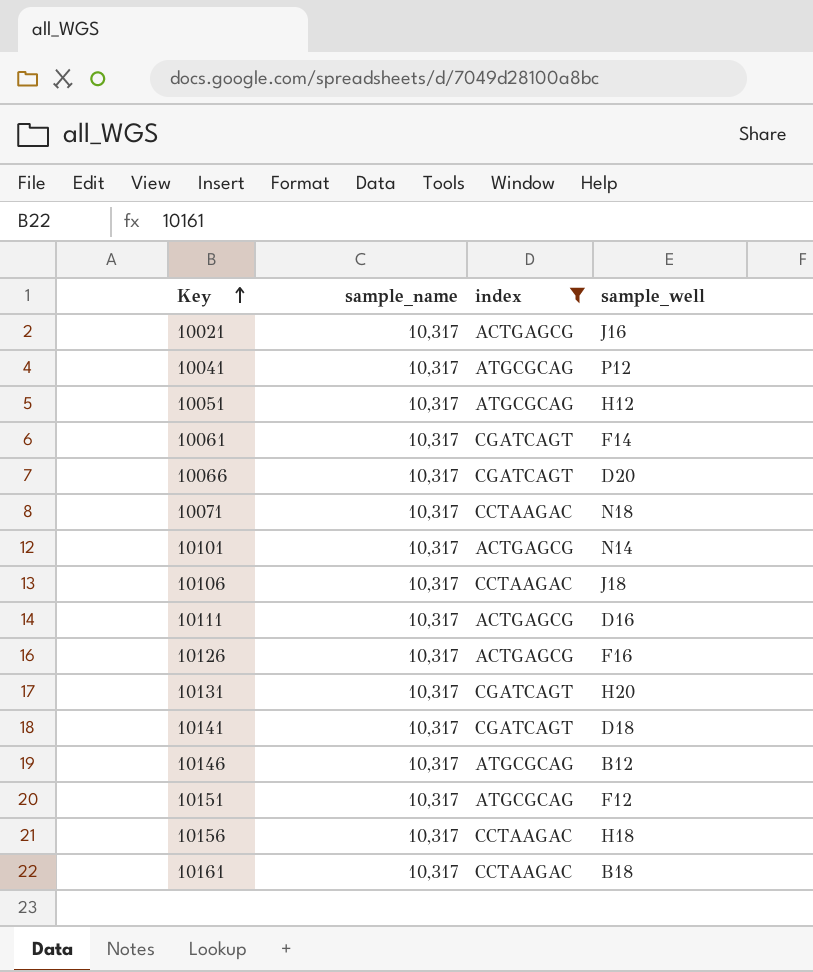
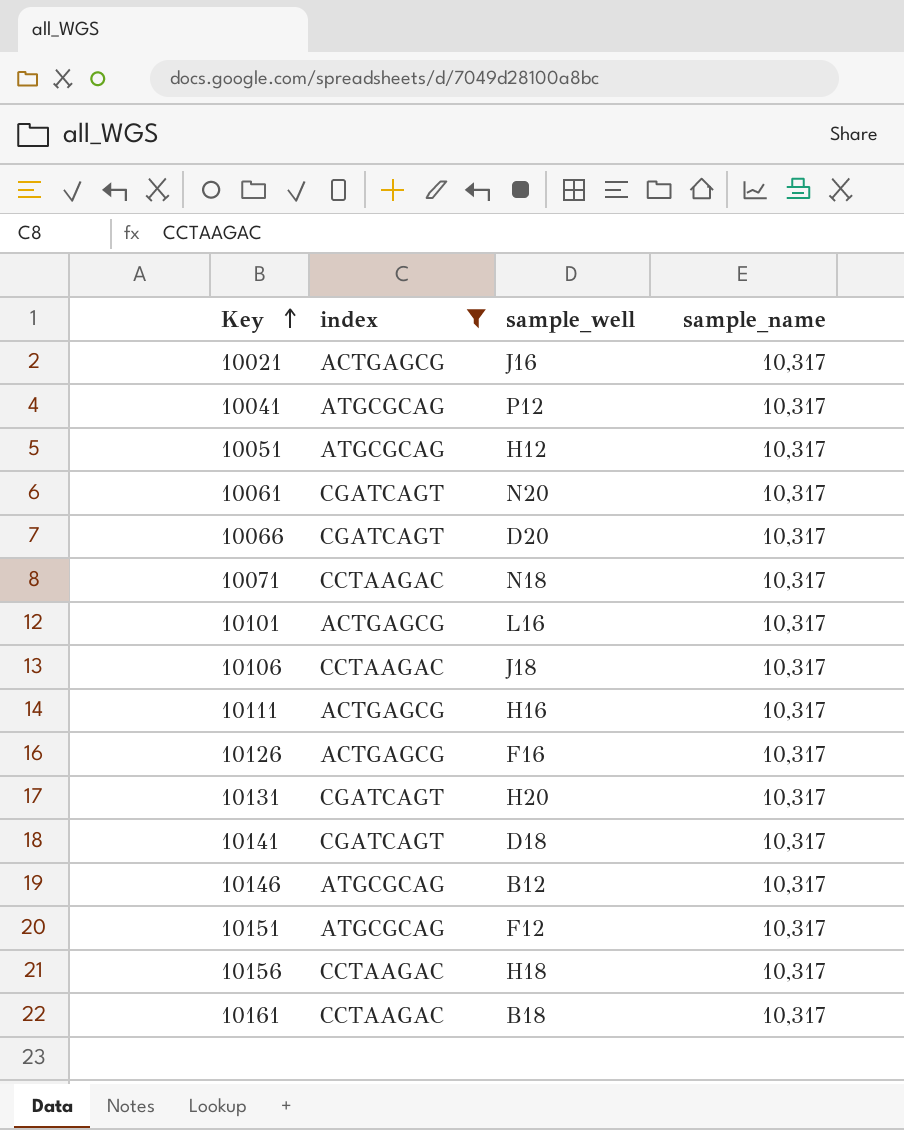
column sample_name | position: 2 -> 4
10061 | sample_well: F14 -> N20
10101 | sample_well: N14 -> L16
10111 | sample_well: D16 -> H16

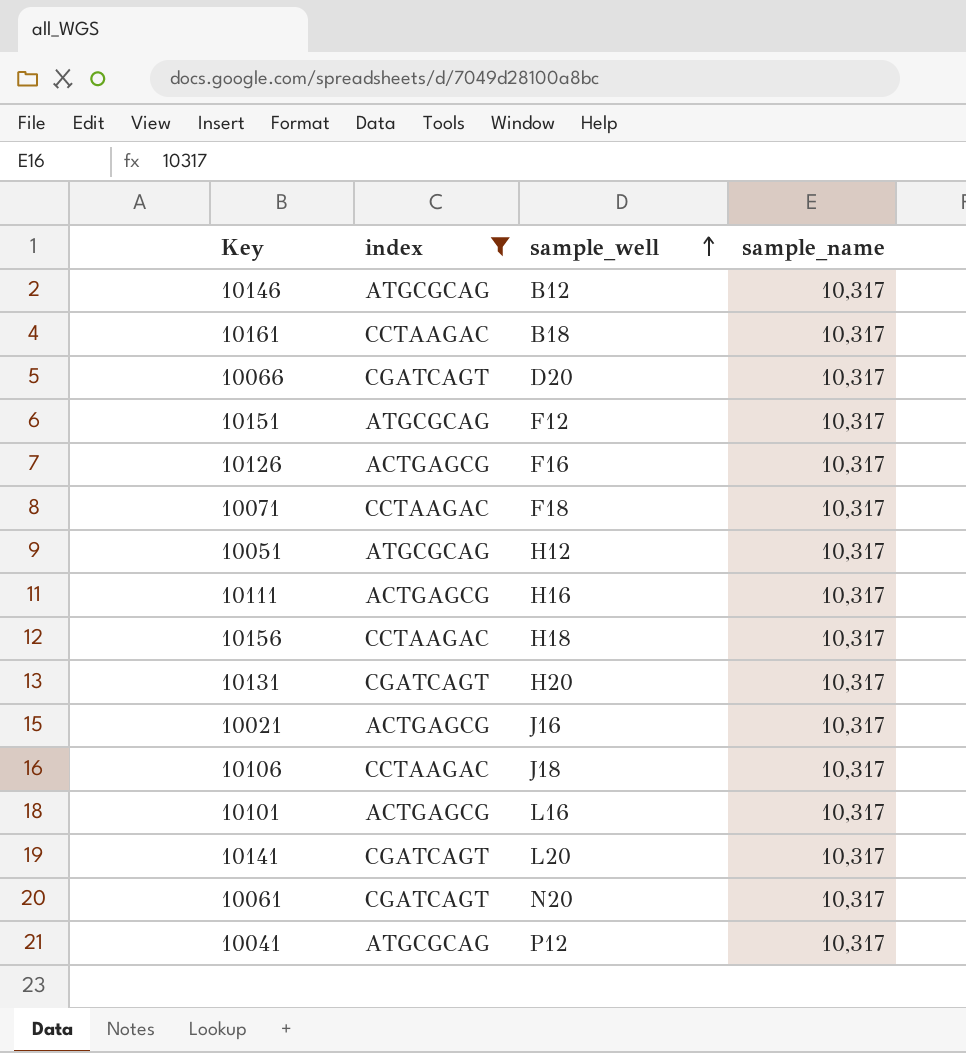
row order: Key ascending -> sample_well ascending
10071 | sample_well: N18 -> F18
10141 | sample_well: D18 -> L20

